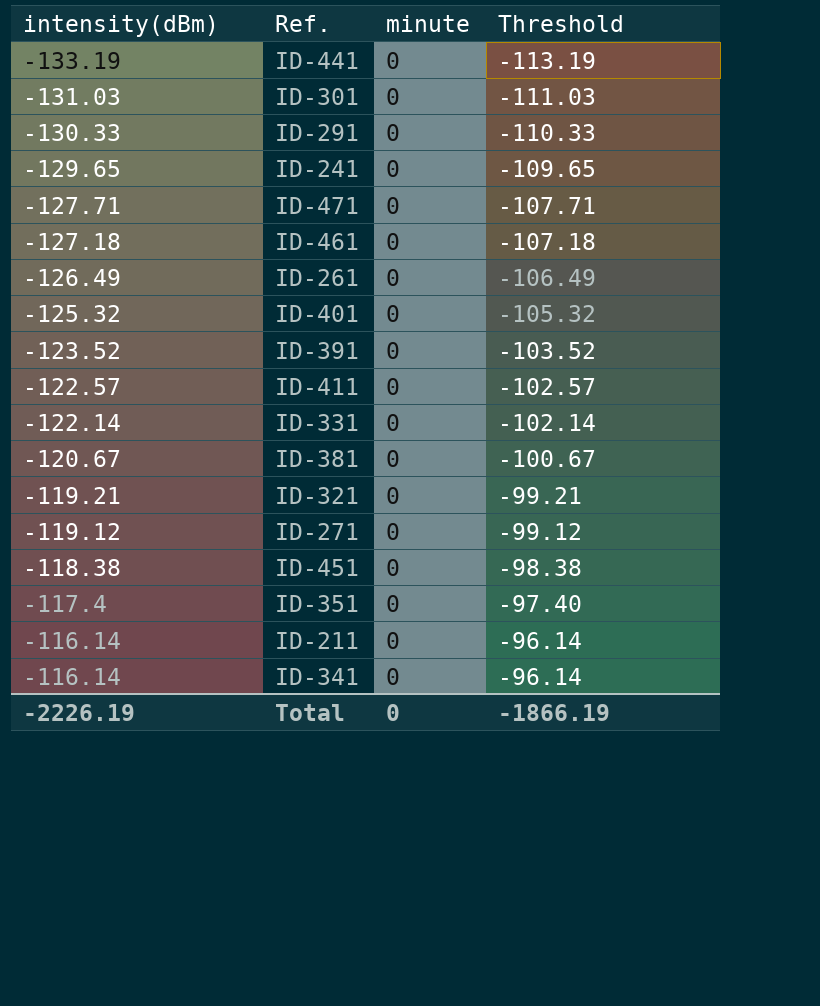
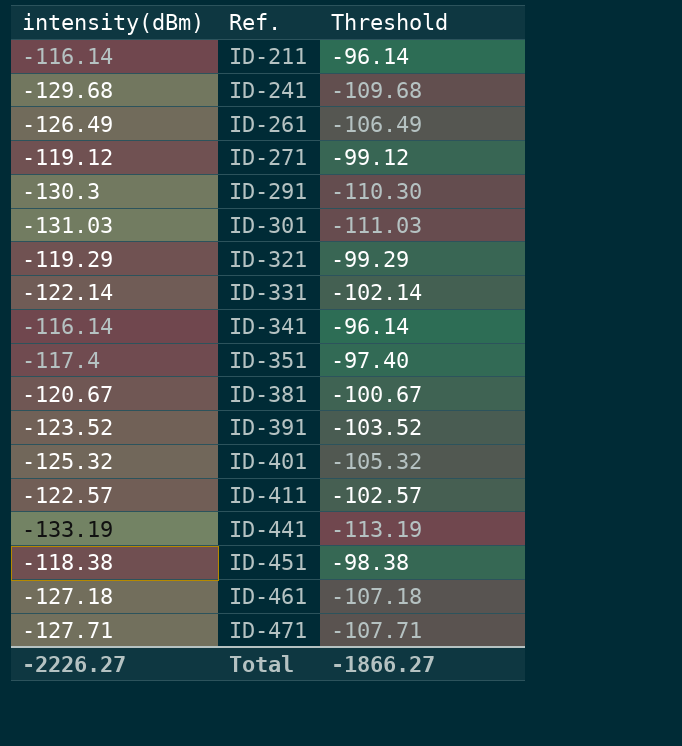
row order: intensity(dBm) ascending -> Ref. ascending
column minute | position: 3 -> none
ID-241 | intensity(dBm): -129.65 -> -129.68
ID-241 | Threshold: -109.65 -> -109.68
ID-291 | intensity(dBm): -130.33 -> -130.3
ID-291 | Threshold: -110.33 -> -110.30
ID-321 | intensity(dBm): -119.21 -> -119.29
ID-321 | Threshold: -99.21 -> -99.29
Total | intensity(dBm): -2226.19 -> -2226.27
Total | Threshold: -1866.19 -> -1866.27

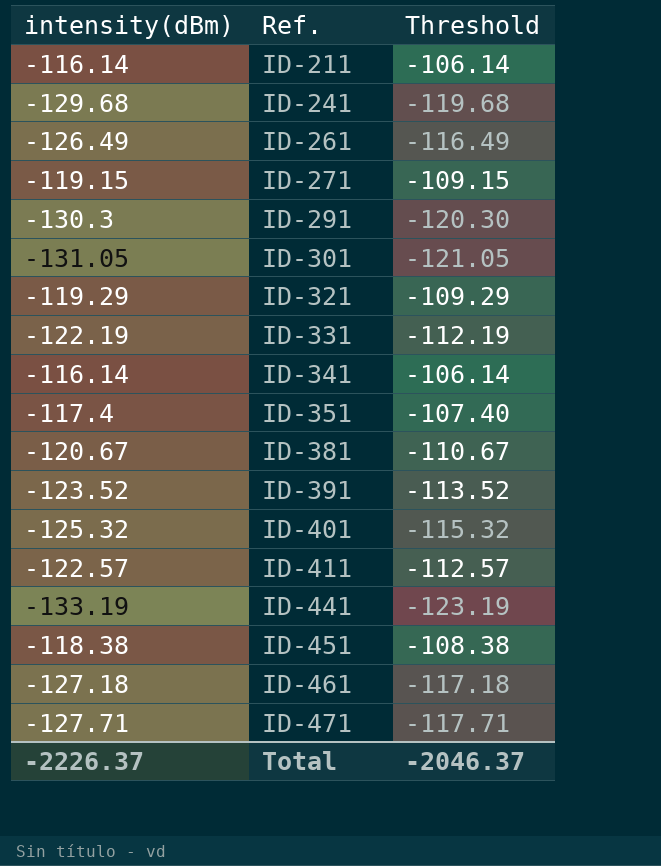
column Threshold | formula: [intensity(dBm)] + 20 -> [intensity(dBm)] + 10
ID-271 | intensity(dBm): -119.12 -> -119.15
ID-301 | intensity(dBm): -131.03 -> -131.05
ID-331 | intensity(dBm): -122.14 -> -122.19
Total | intensity(dBm): -2226.27 -> -2226.37
Total | Threshold: -1866.27 -> -2046.37

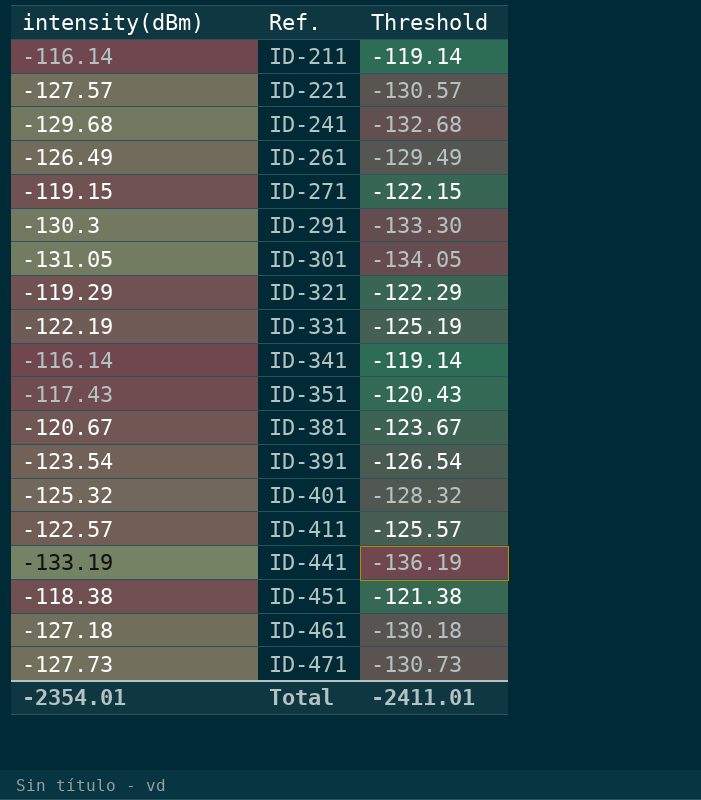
column Threshold | formula: [intensity(dBm)] + 10 -> [intensity(dBm)] - 3
row ID-221: none -> -127.57 | -130.57
ID-351 | intensity(dBm): -117.4 -> -117.43
ID-391 | intensity(dBm): -123.52 -> -123.54
ID-471 | intensity(dBm): -127.71 -> -127.73
Total | intensity(dBm): -2226.37 -> -2354.01
Total | Threshold: -2046.37 -> -2411.01

